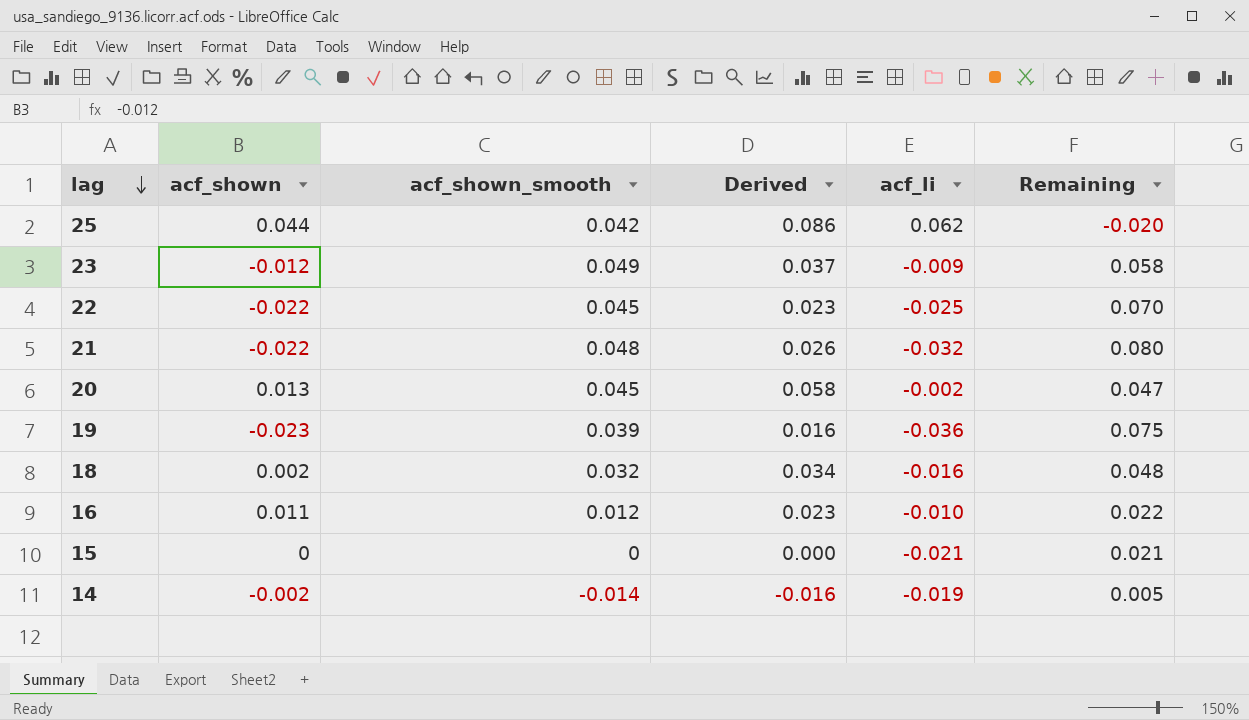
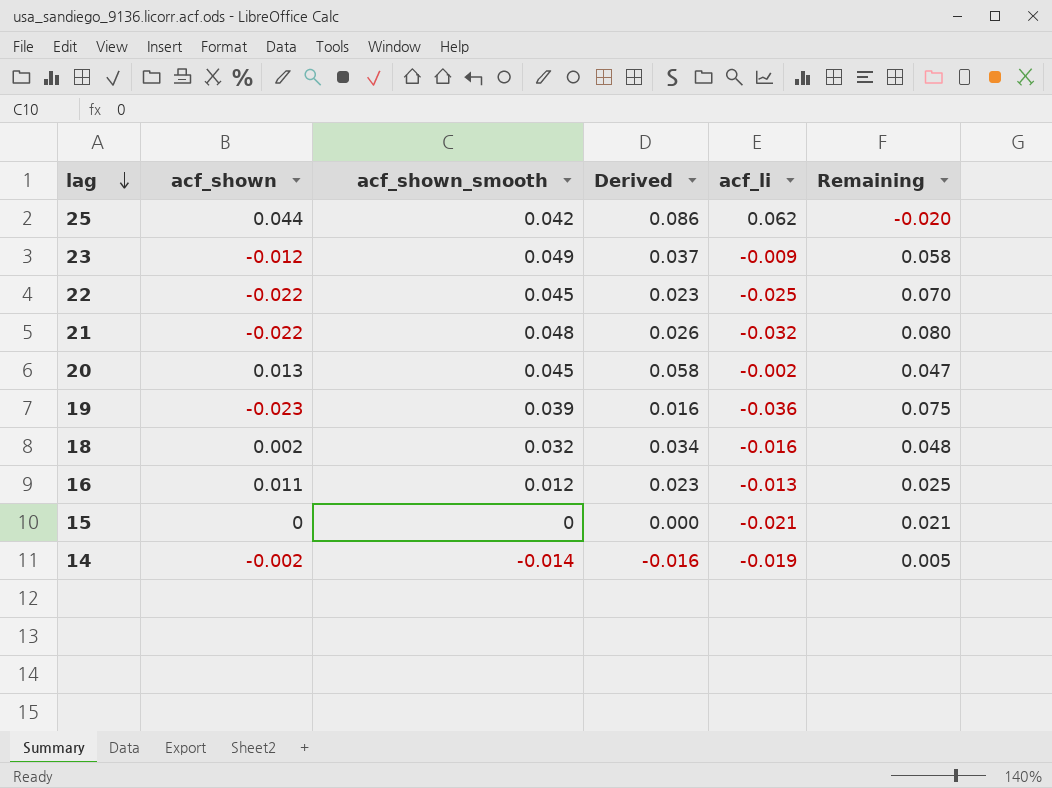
16 | acf_li: -0.010 -> -0.013
16 | Remaining: 0.022 -> 0.025

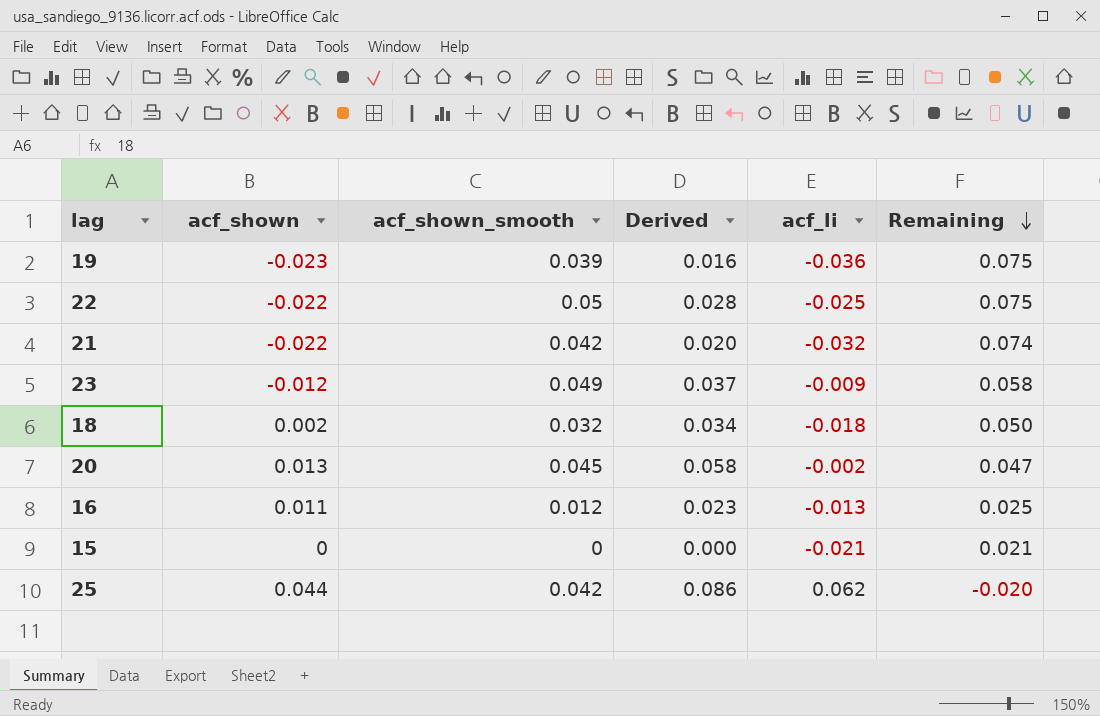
row order: lag descending -> Remaining descending
row 14: -0.002 | -0.014 | -0.016 | -0.019 | 0.005 -> none
22 | acf_shown_smooth: 0.045 -> 0.05
22 | Derived: 0.023 -> 0.028
22 | Remaining: 0.070 -> 0.075
21 | acf_shown_smooth: 0.048 -> 0.042
21 | Derived: 0.026 -> 0.020
21 | Remaining: 0.080 -> 0.074
18 | acf_li: -0.016 -> -0.018
18 | Remaining: 0.048 -> 0.050

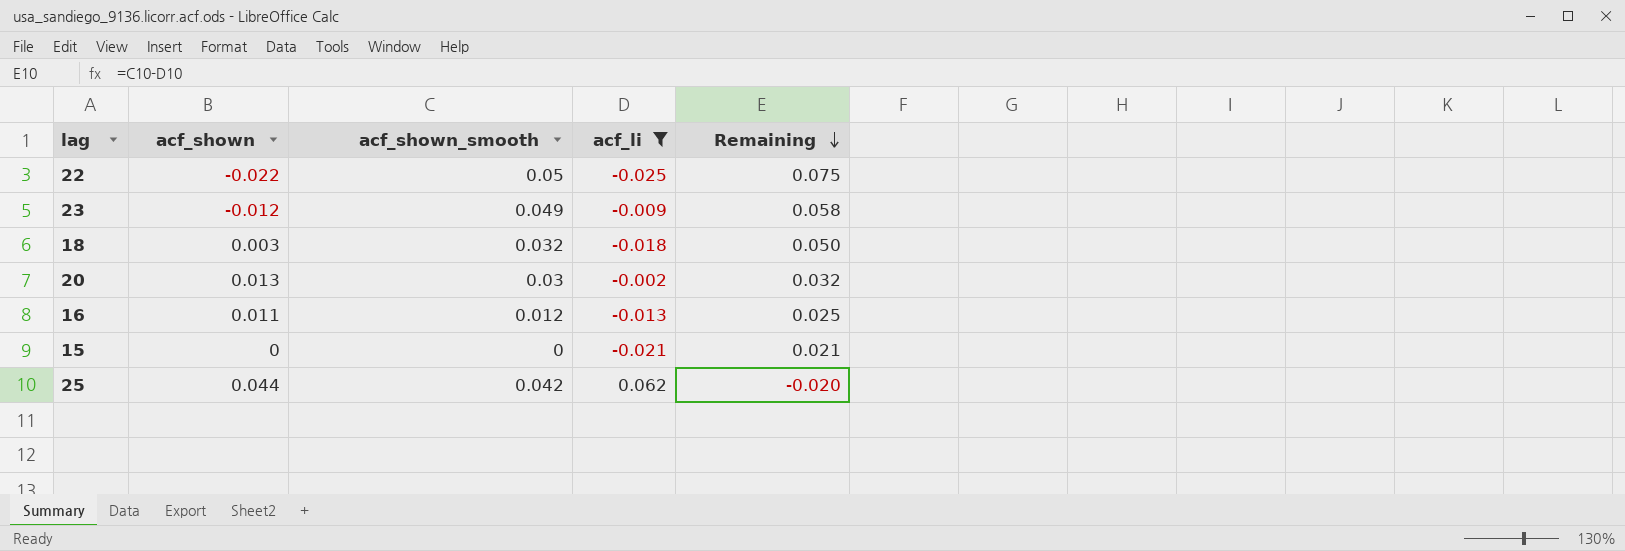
filter: none -> acf_li >= -0.025
column Derived | formula: [acf_shown] + [acf_shown_smooth] -> none
18 | acf_shown: 0.002 -> 0.003
20 | acf_shown_smooth: 0.045 -> 0.03
20 | Remaining: 0.047 -> 0.032

